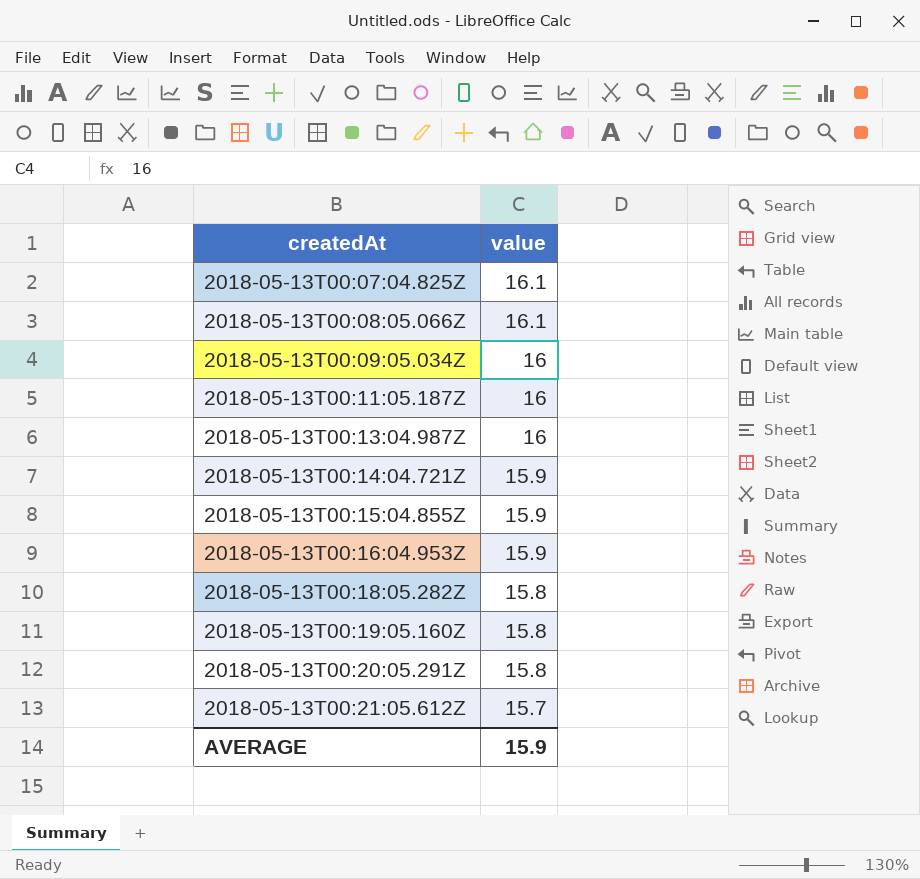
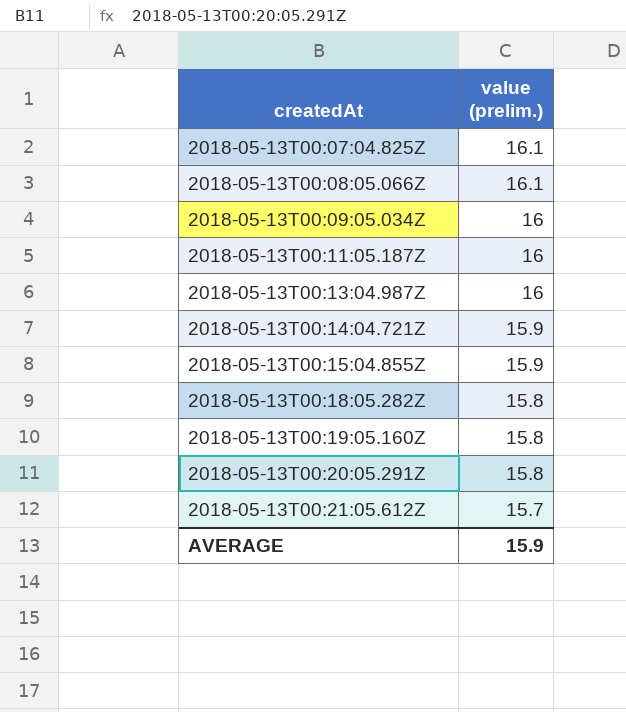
column name: value -> value (prelim.)
row 2018-05-13T00:16:04.953Z: 15.9 -> none

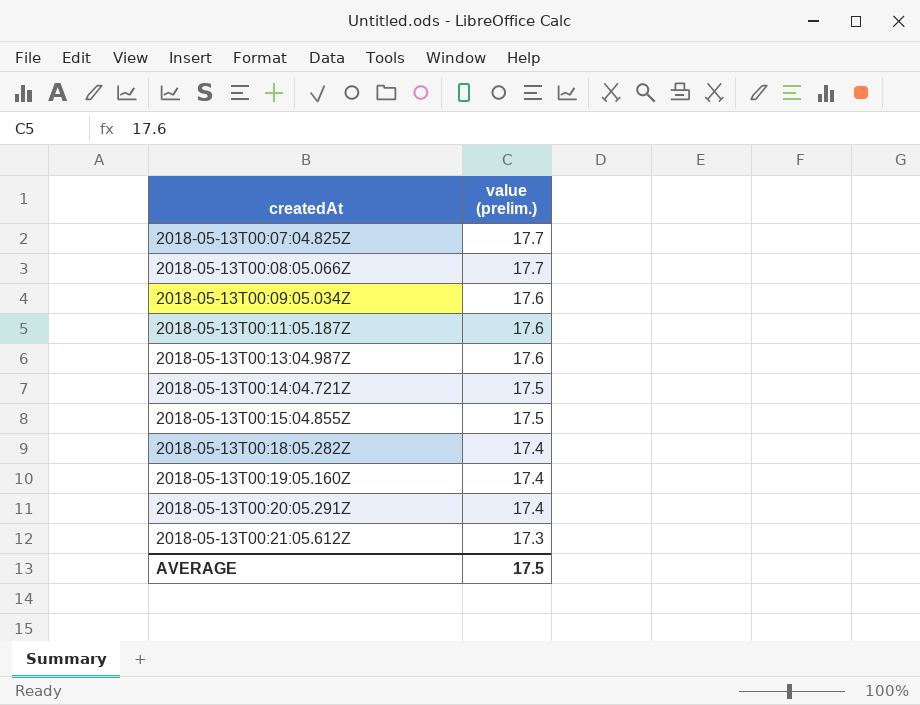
2018-05-13T00:07:04.825Z | value (prelim.): 16.1 -> 17.7
2018-05-13T00:08:05.066Z | value (prelim.): 16.1 -> 17.7
2018-05-13T00:09:05.034Z | value (prelim.): 16 -> 17.6
2018-05-13T00:11:05.187Z | value (prelim.): 16 -> 17.6
2018-05-13T00:13:04.987Z | value (prelim.): 16 -> 17.6
2018-05-13T00:14:04.721Z | value (prelim.): 15.9 -> 17.5
2018-05-13T00:15:04.855Z | value (prelim.): 15.9 -> 17.5
2018-05-13T00:18:05.282Z | value (prelim.): 15.8 -> 17.4
2018-05-13T00:19:05.160Z | value (prelim.): 15.8 -> 17.4
2018-05-13T00:20:05.291Z | value (prelim.): 15.8 -> 17.4
2018-05-13T00:21:05.612Z | value (prelim.): 15.7 -> 17.3
AVERAGE | value (prelim.): 15.9 -> 17.5

